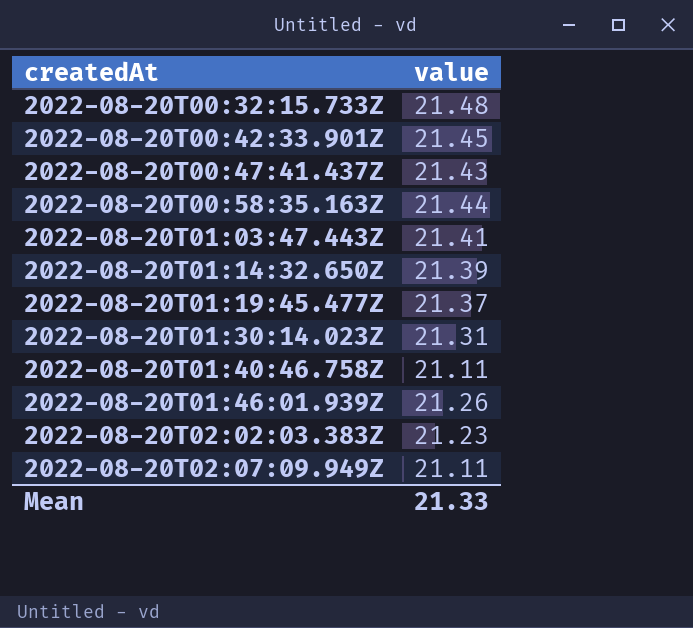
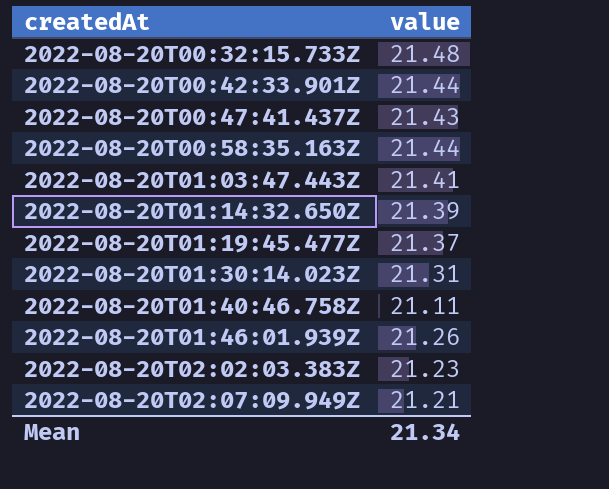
2022-08-20T00:42:33.901Z | value: 21.45 -> 21.44
2022-08-20T02:07:09.949Z | value: 21.11 -> 21.21
Mean | value: 21.33 -> 21.34

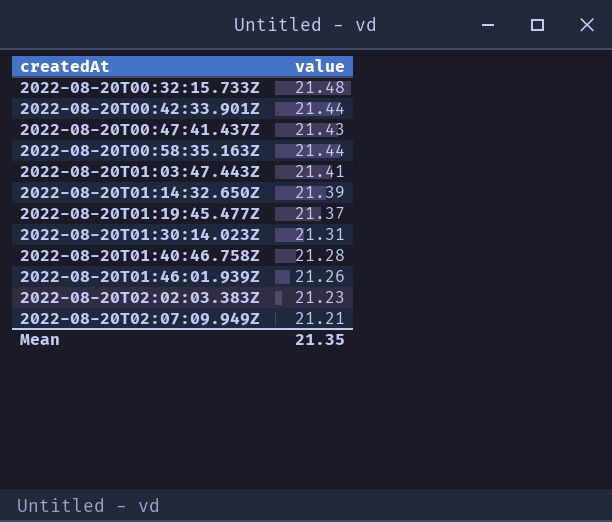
2022-08-20T01:40:46.758Z | value: 21.11 -> 21.28
Mean | value: 21.34 -> 21.35

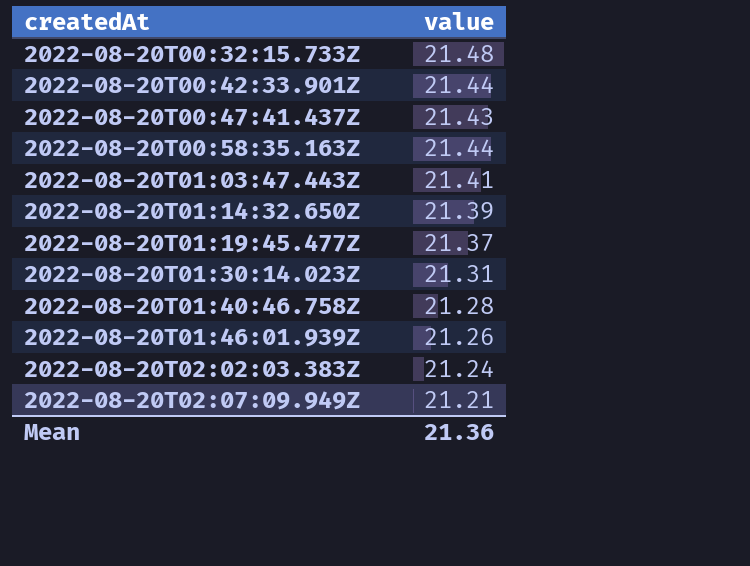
2022-08-20T02:02:03.383Z | value: 21.23 -> 21.24
Mean | value: 21.35 -> 21.36

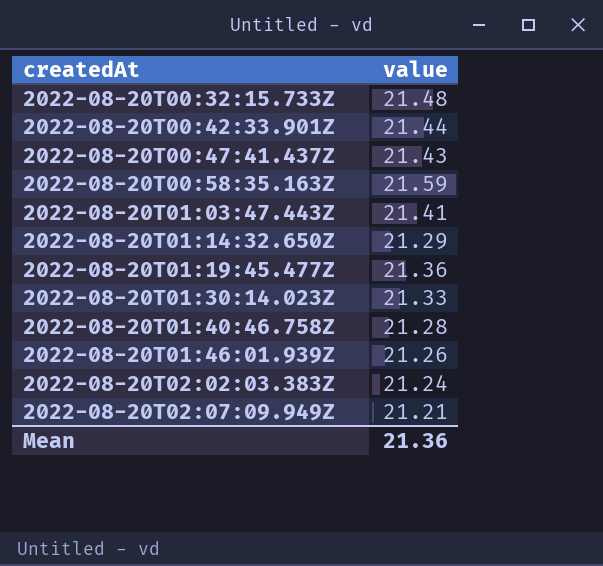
2022-08-20T00:58:35.163Z | value: 21.44 -> 21.59
2022-08-20T01:14:32.650Z | value: 21.39 -> 21.29
2022-08-20T01:19:45.477Z | value: 21.37 -> 21.36
2022-08-20T01:30:14.023Z | value: 21.31 -> 21.33

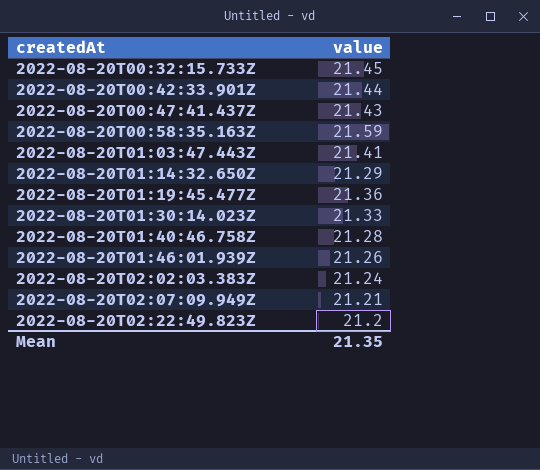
2022-08-20T00:32:15.733Z | value: 21.48 -> 21.45
row 2022-08-20T02:22:49.823Z: none -> 21.2
Mean | value: 21.36 -> 21.35

